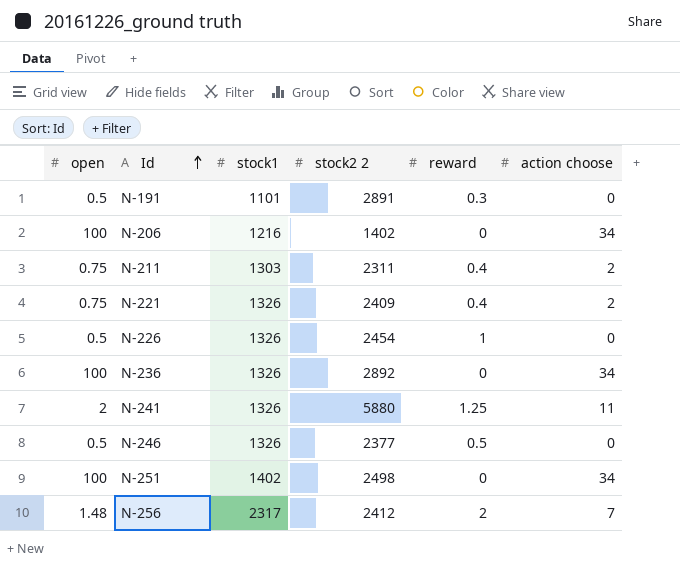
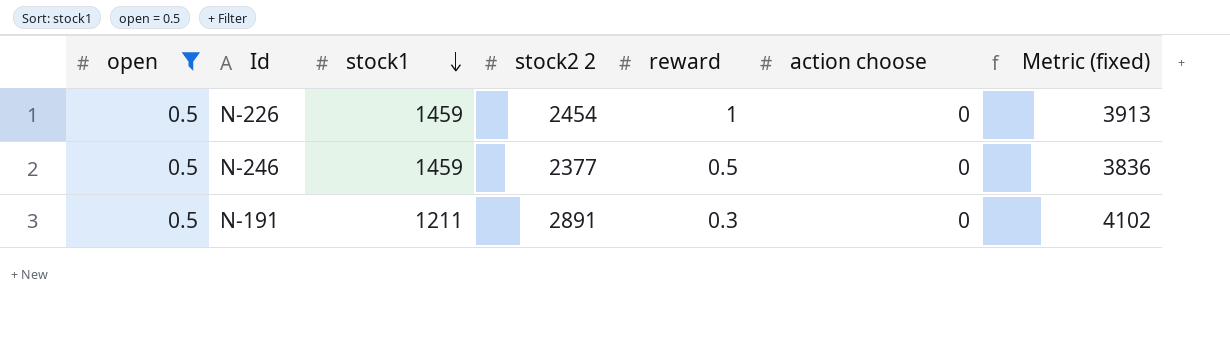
filter: none -> open = 0.5
row order: Id ascending -> stock1 descending
column Metric (fixed) | formula: none -> [stock1] + [stock2 2]
N-226 | stock1: 1326 -> 1459
N-246 | stock1: 1326 -> 1459
N-191 | stock1: 1101 -> 1211

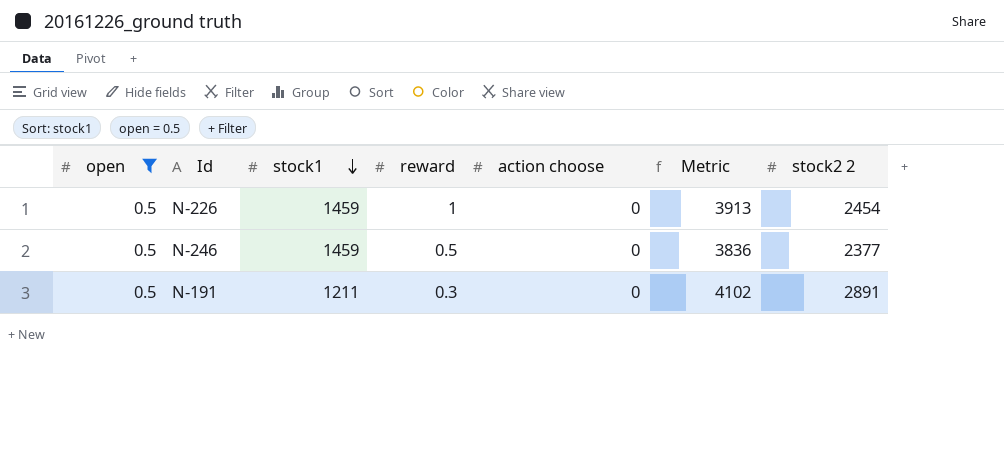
column name: Metric (fixed) -> Metric
column stock2 2 | position: 4 -> 7

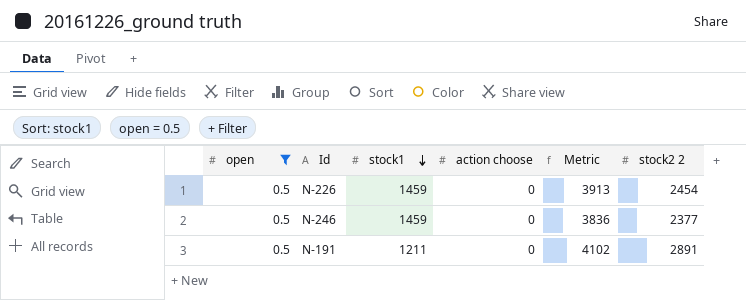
column reward | position: 4 -> none

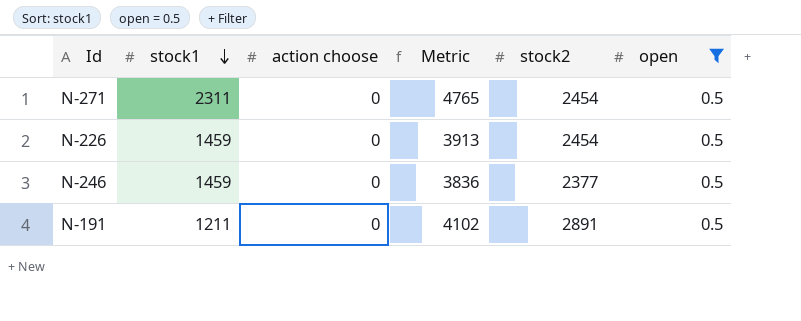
column name: stock2 2 -> stock2
column open | position: 1 -> 6
row N-271: none -> 2311 | 0 | 4765 | 2454 | 0.5

